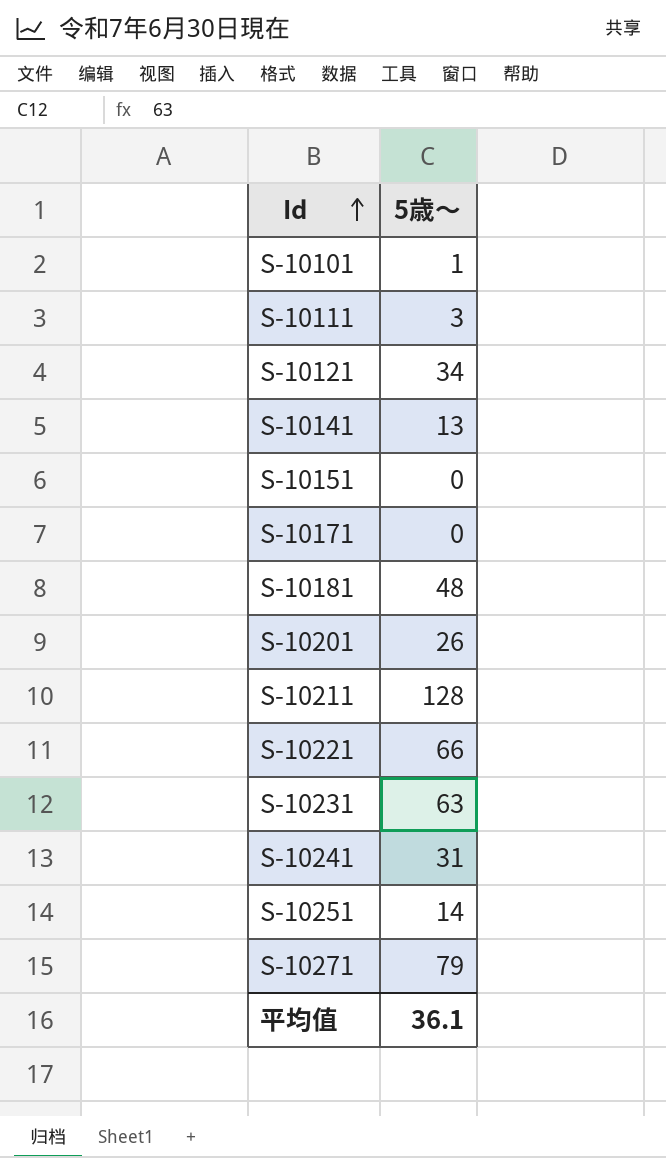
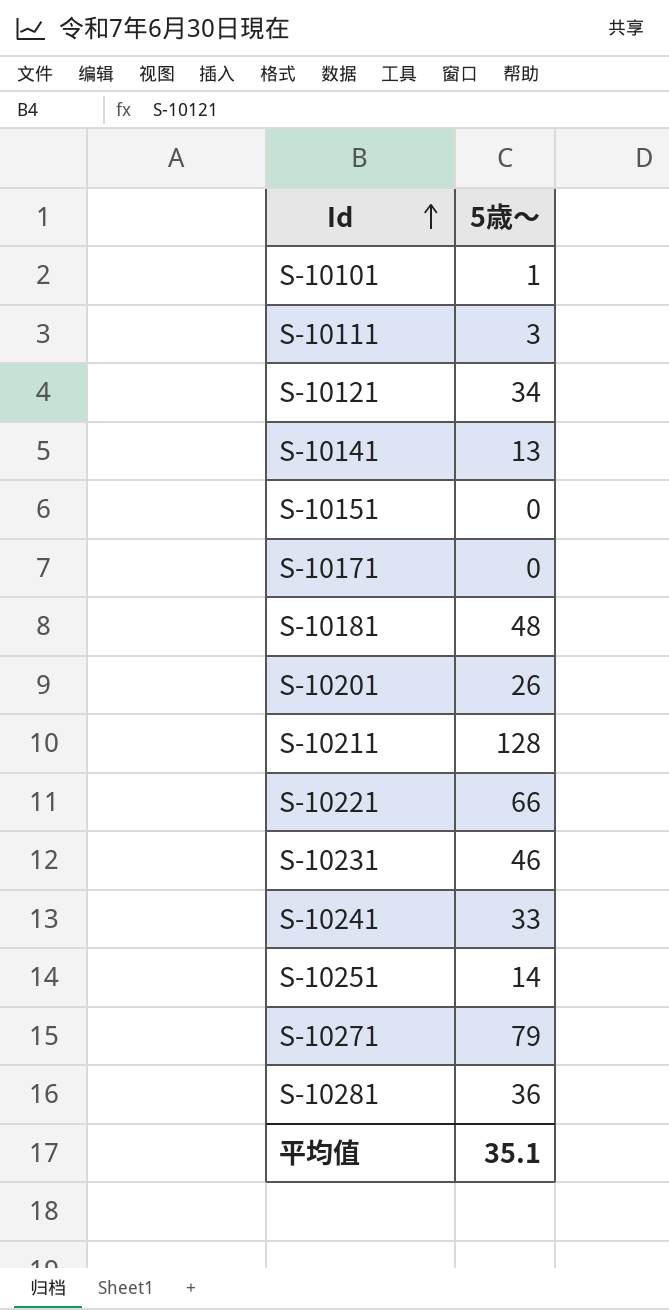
S-10231 | 5歳～: 63 -> 46
S-10241 | 5歳～: 31 -> 33
row S-10281: none -> 36
平均值 | 5歳～: 36.1 -> 35.1

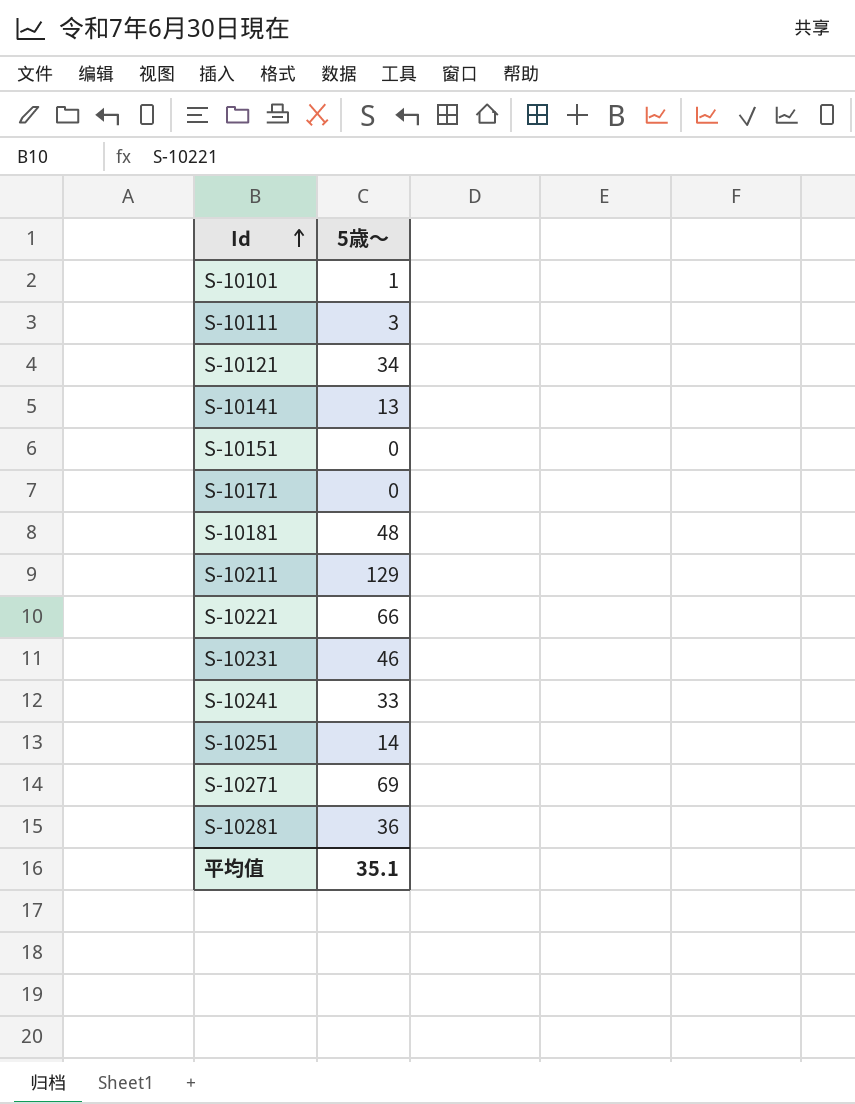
row S-10201: 26 -> none
S-10211 | 5歳～: 128 -> 129
S-10271 | 5歳～: 79 -> 69

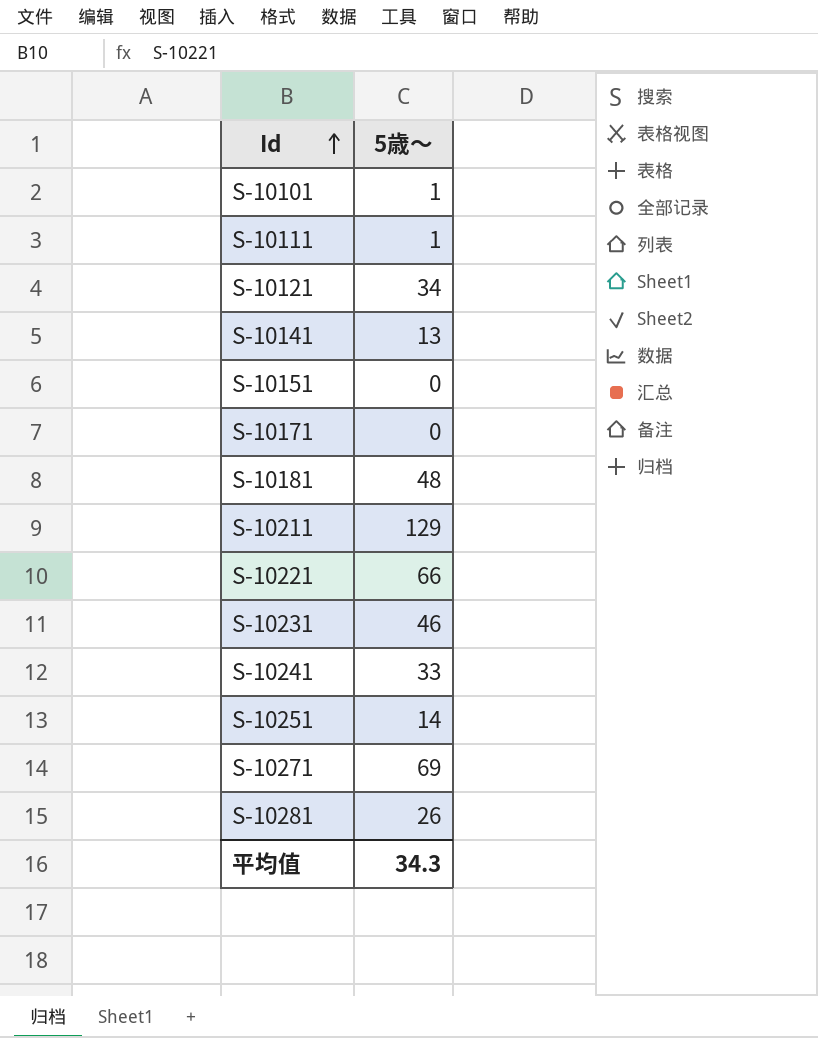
S-10111 | 5歳～: 3 -> 1
S-10281 | 5歳～: 36 -> 26
平均值 | 5歳～: 35.1 -> 34.3

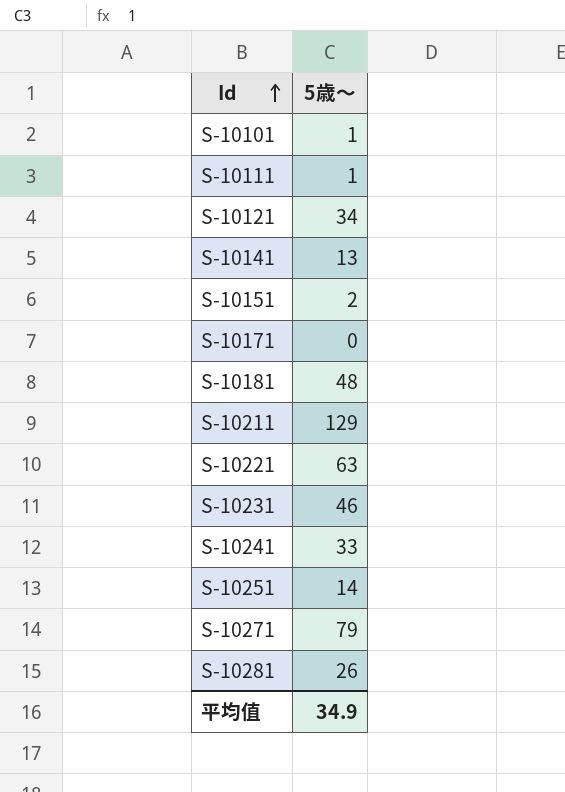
S-10151 | 5歳～: 0 -> 2
S-10221 | 5歳～: 66 -> 63
S-10271 | 5歳～: 69 -> 79
平均值 | 5歳～: 34.3 -> 34.9

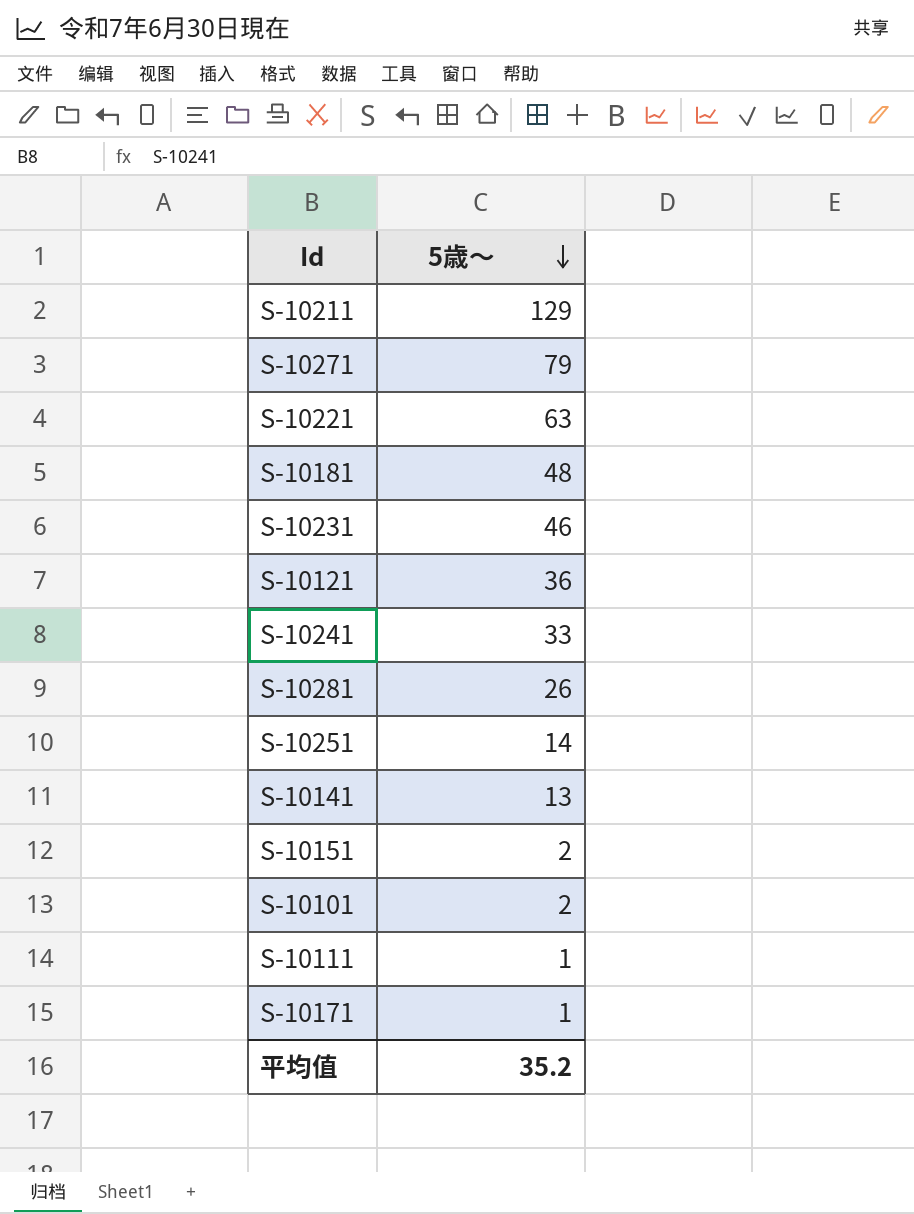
row order: Id ascending -> 5歳～ descending
S-10121 | 5歳～: 34 -> 36
S-10101 | 5歳～: 1 -> 2
S-10171 | 5歳～: 0 -> 1
平均值 | 5歳～: 34.9 -> 35.2

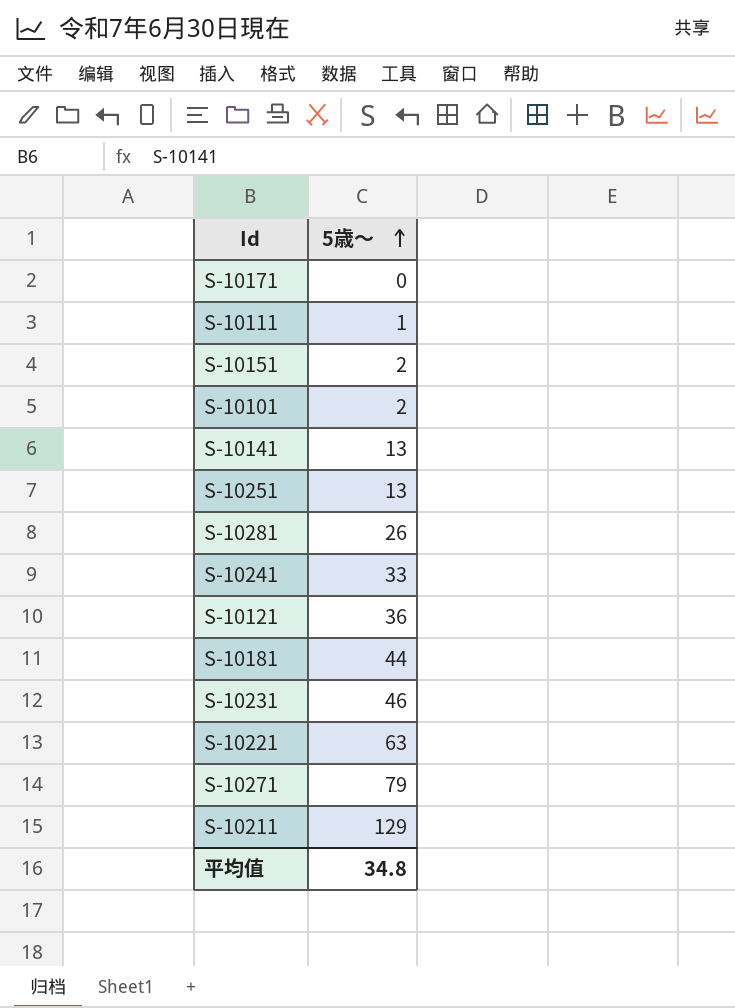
row order: 5歳～ descending -> 5歳～ ascending
S-10171 | 5歳～: 1 -> 0
S-10251 | 5歳～: 14 -> 13
S-10181 | 5歳～: 48 -> 44
平均值 | 5歳～: 35.2 -> 34.8

